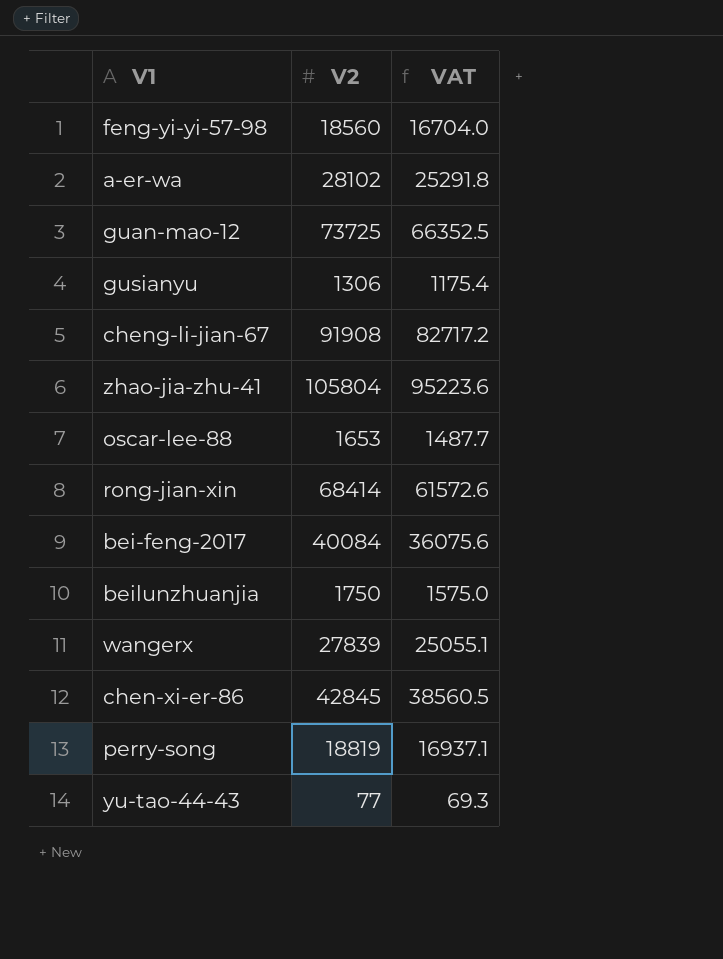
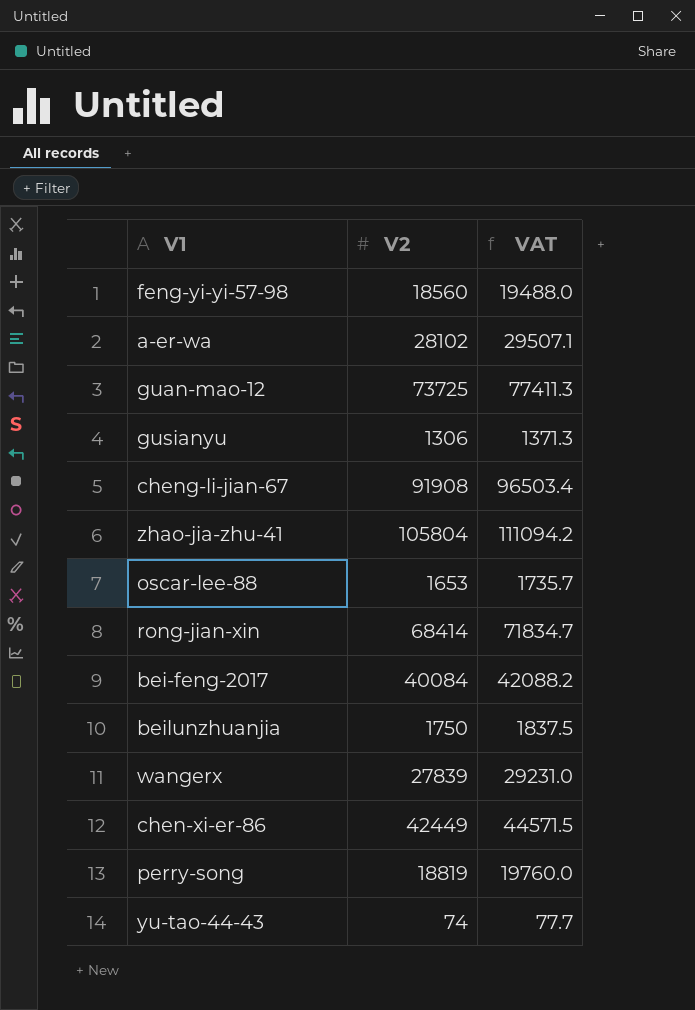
column VAT | formula: [V2] * 0.9 -> [V2] * 1.05
chen-xi-er-86 | V2: 42845 -> 42449
yu-tao-44-43 | V2: 77 -> 74

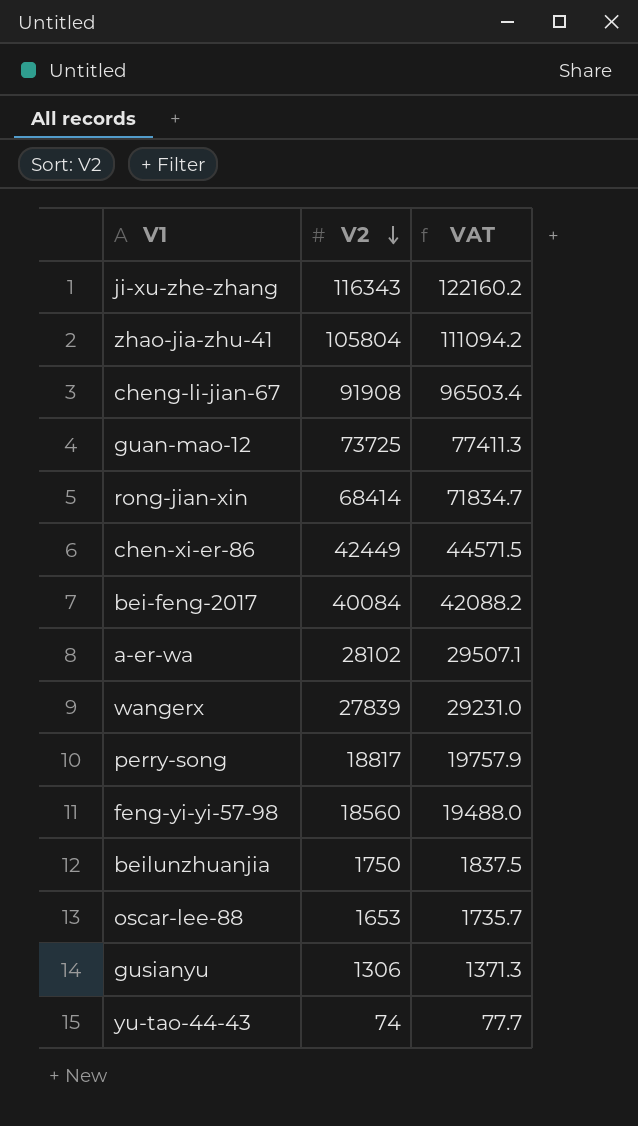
row order: none -> V2 descending
row ji-xu-zhe-zhang: none -> 116343 | 122160.2
perry-song | V2: 18819 -> 18817
perry-song | VAT: 19760.0 -> 19757.9

